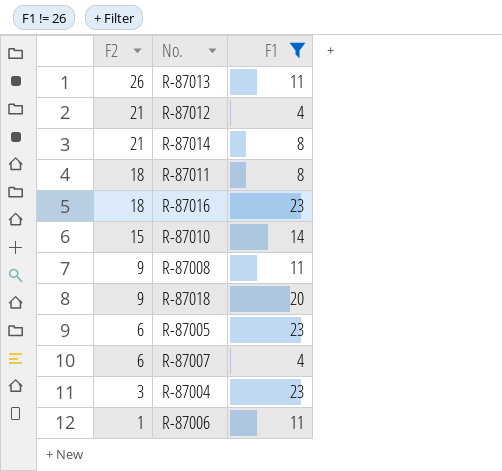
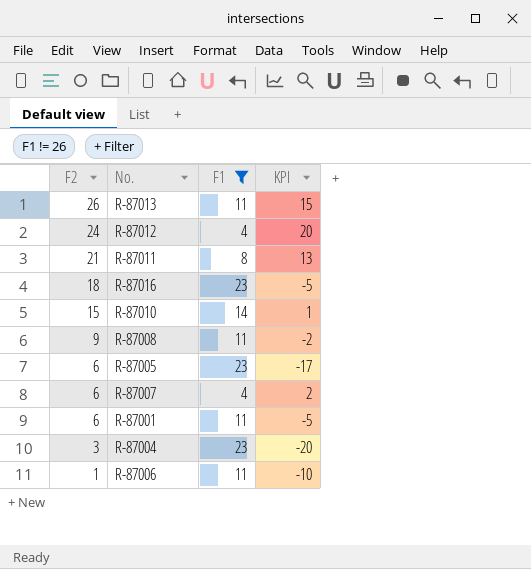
column KPI | formula: none -> [F2] - [F1]
row R-87014: 21 | 8 -> none
row R-87018: 9 | 20 -> none
R-87012 | F2: 21 -> 24
R-87011 | F2: 18 -> 21
row R-87001: none -> 6 | 11 | -5

